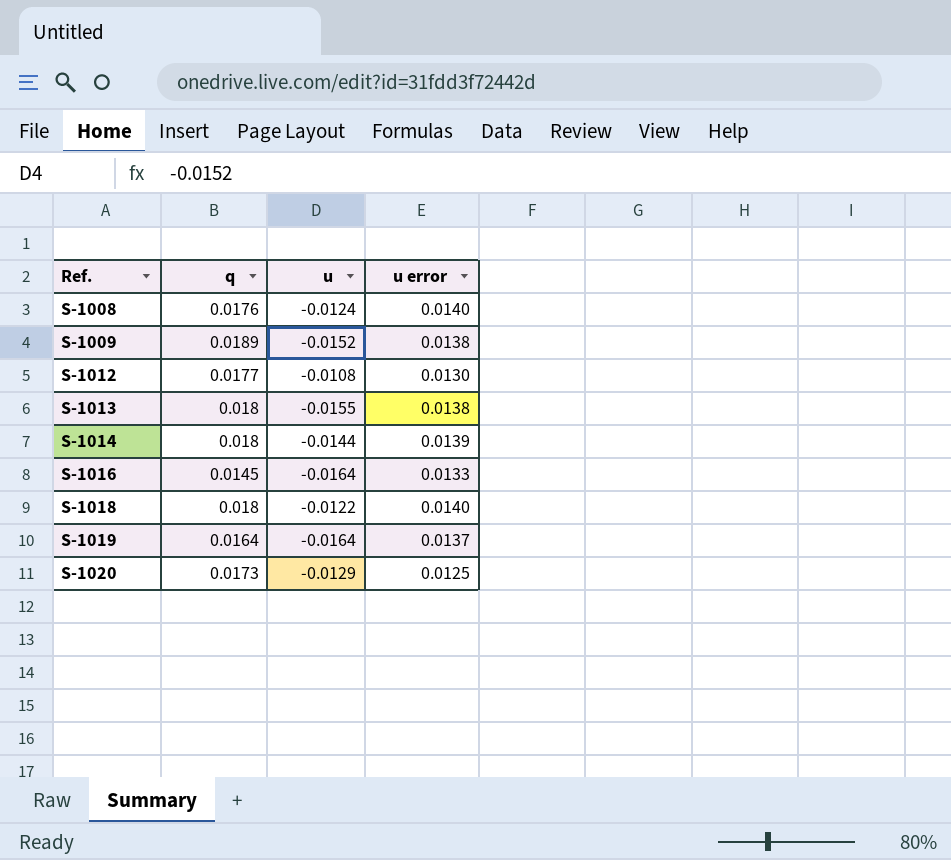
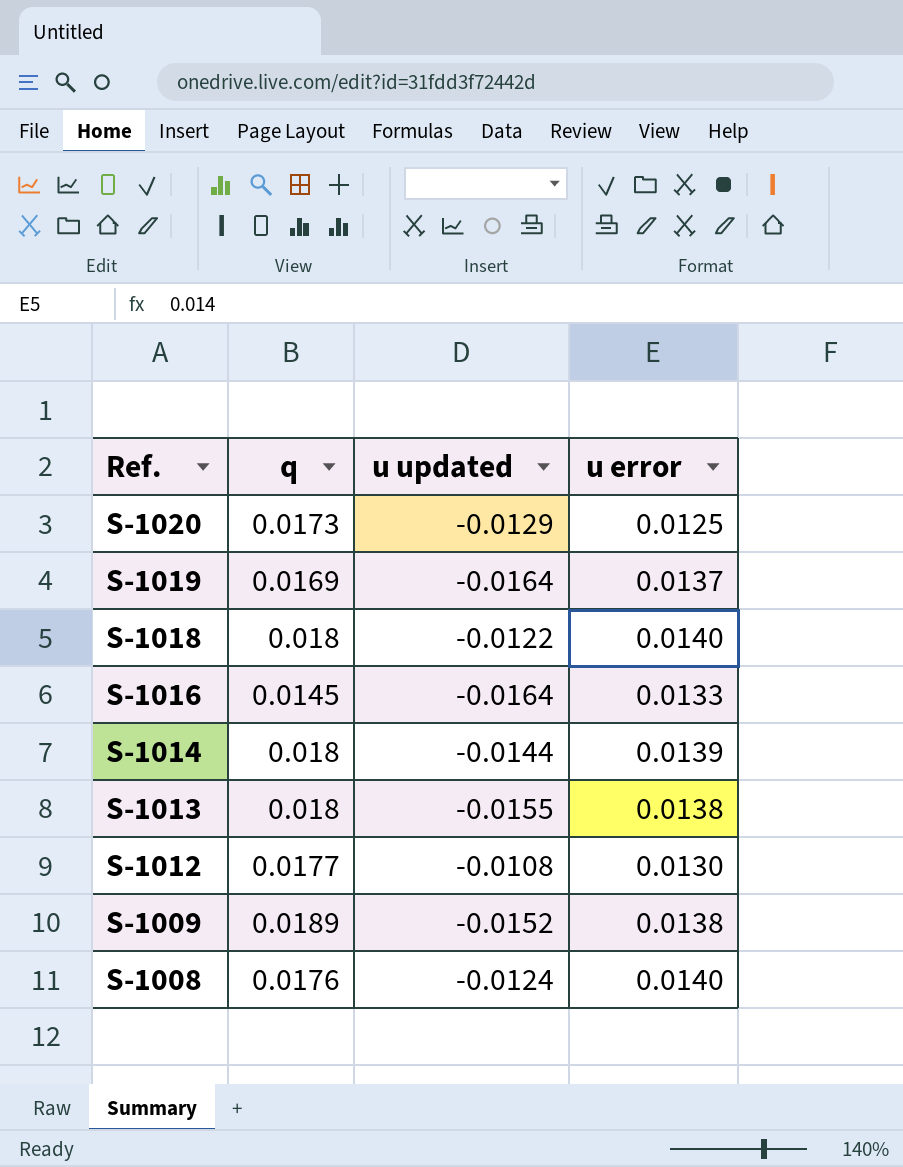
row order: Ref. ascending -> Ref. descending
column name: u -> u updated
S-1019 | q: 0.0164 -> 0.0169

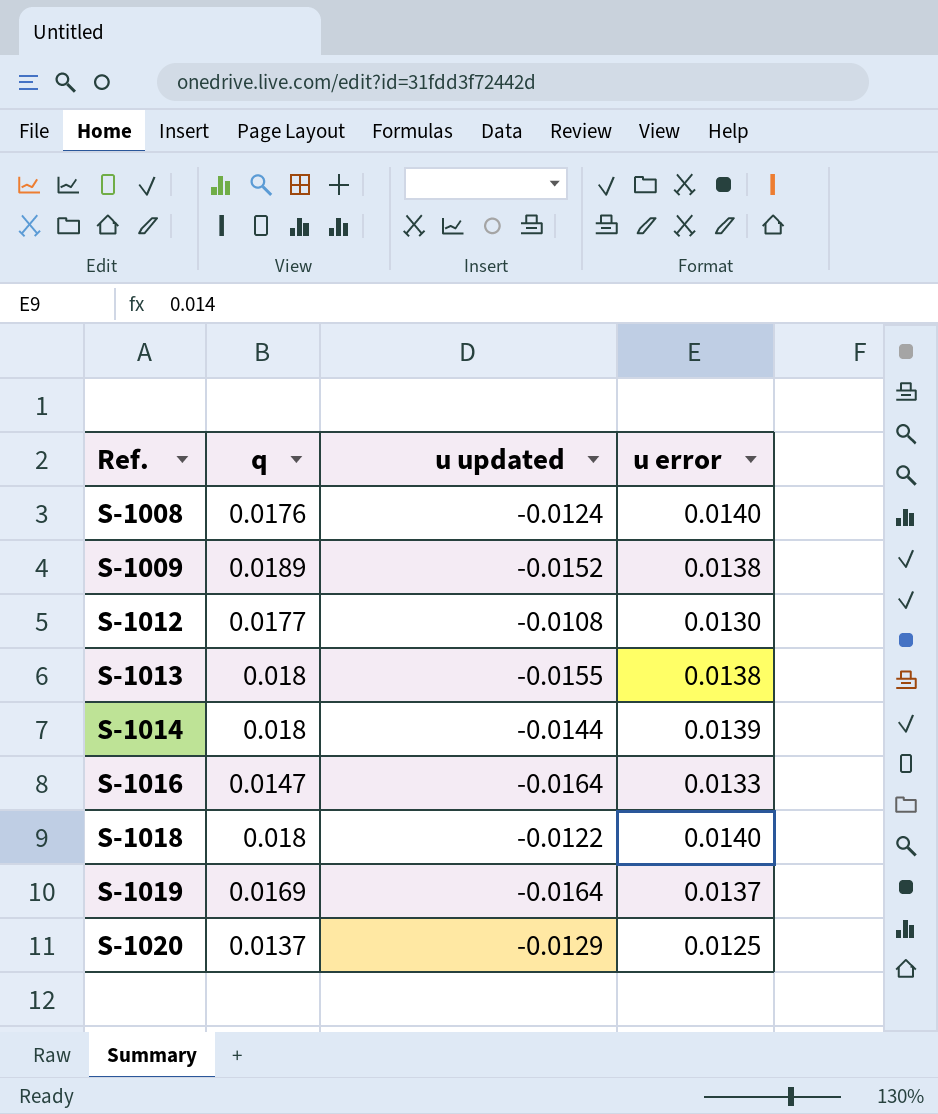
row order: Ref. descending -> Ref. ascending
S-1016 | q: 0.0145 -> 0.0147
S-1020 | q: 0.0173 -> 0.0137

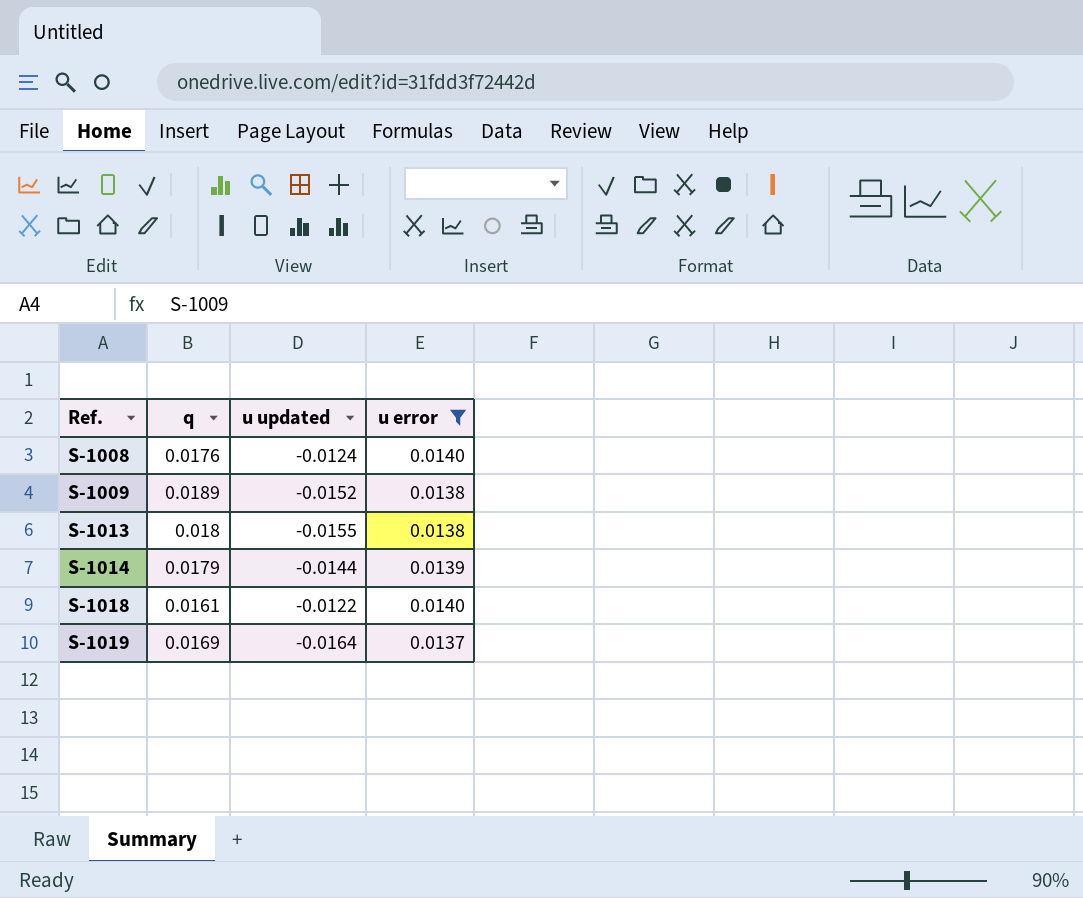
filter: none -> u error >= 0.0137
S-1014 | q: 0.018 -> 0.0179
S-1018 | q: 0.018 -> 0.0161

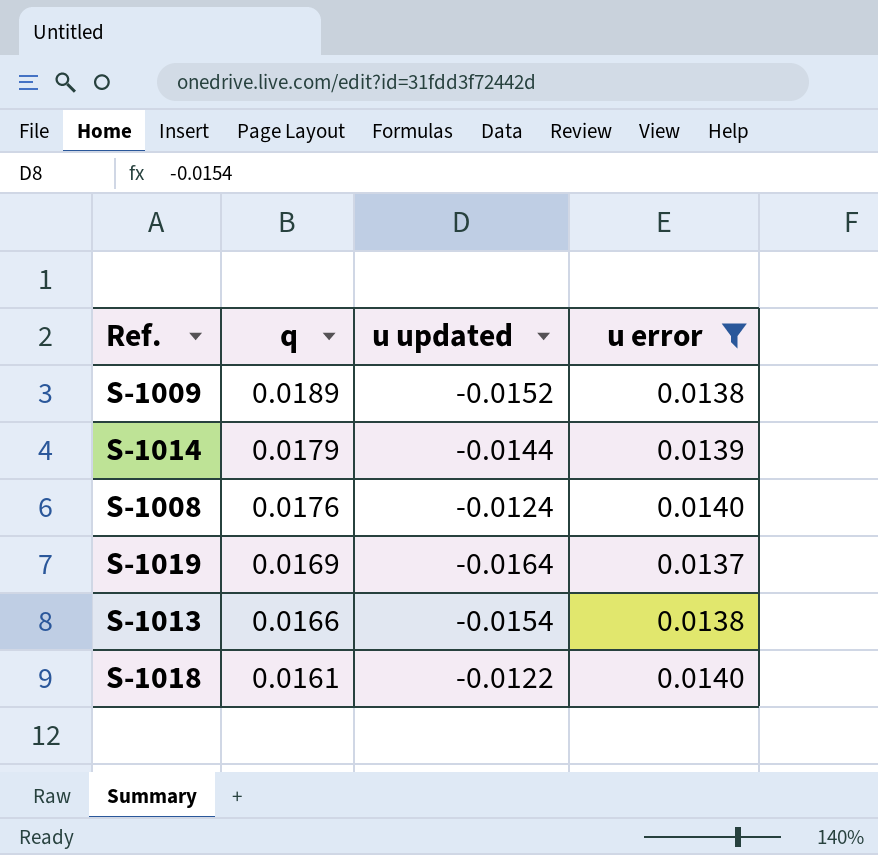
row order: Ref. ascending -> q descending
S-1013 | q: 0.018 -> 0.0166
S-1013 | u updated: -0.0155 -> -0.0154

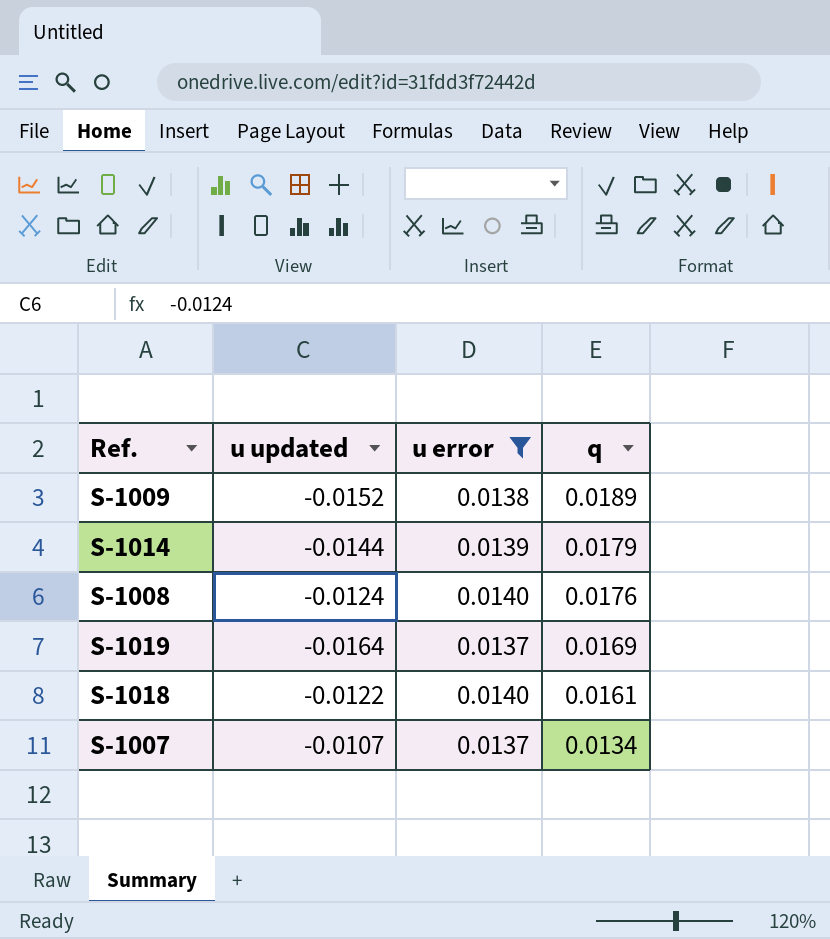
column q | position: 2 -> 4
row S-1013: 0.0166 | -0.0154 | 0.0138 -> none
row S-1007: none -> -0.0107 | 0.0137 | 0.0134

